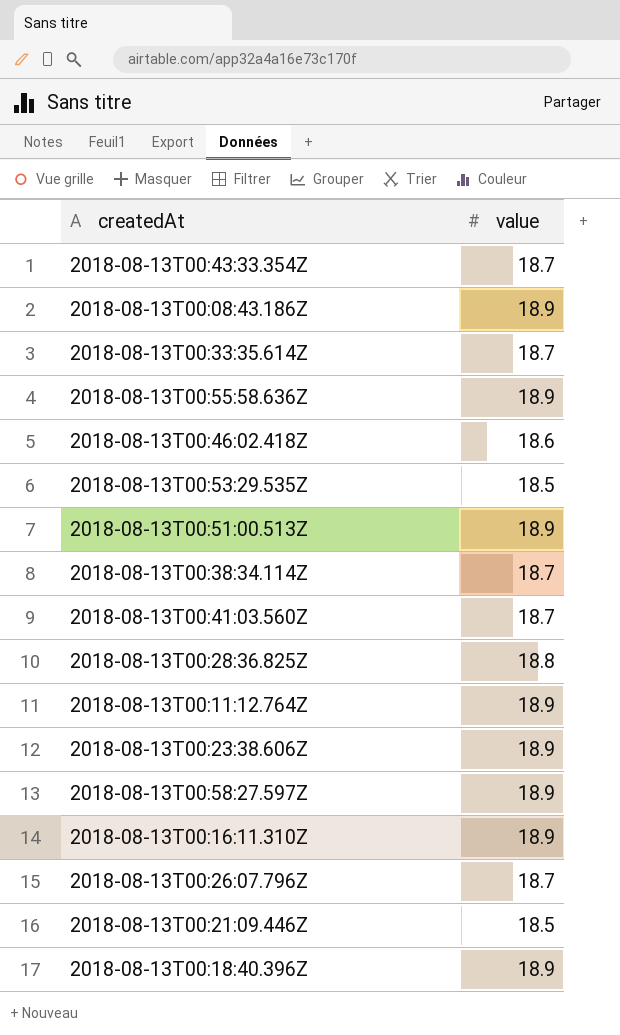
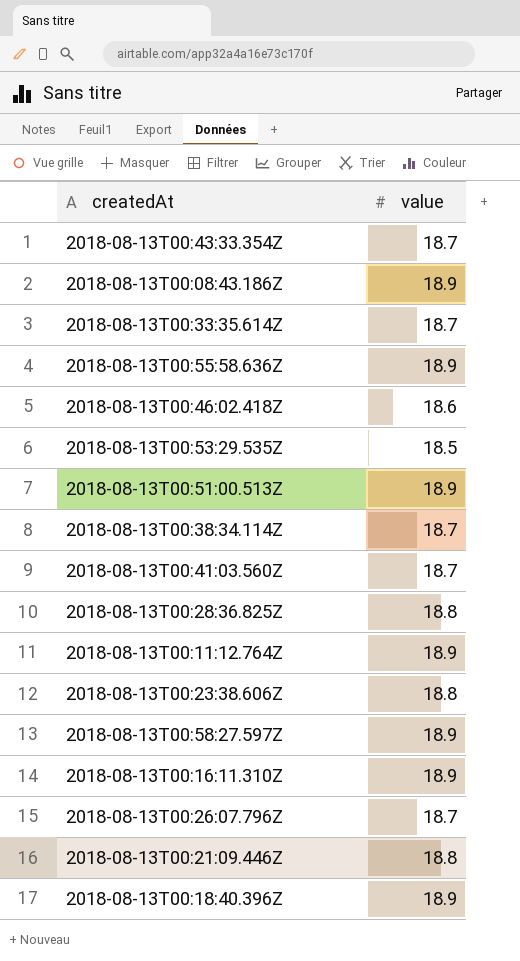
2018-08-13T00:23:38.606Z | value: 18.9 -> 18.8
2018-08-13T00:21:09.446Z | value: 18.5 -> 18.8

